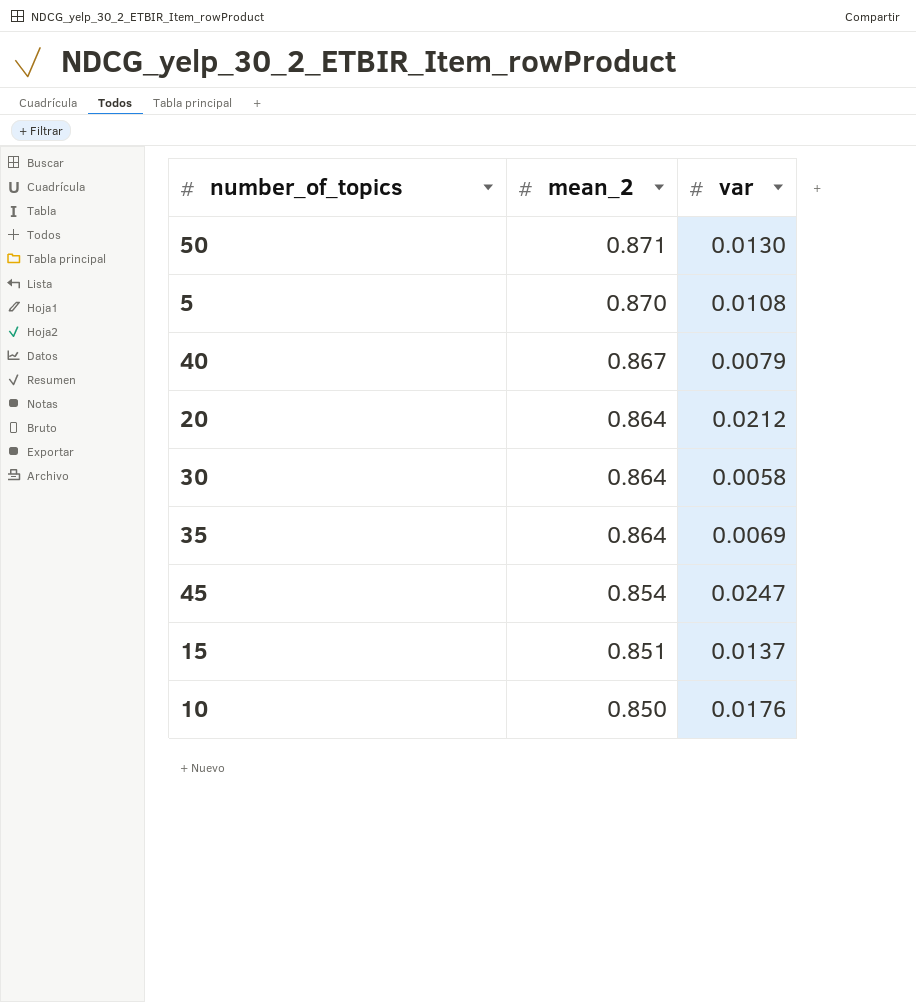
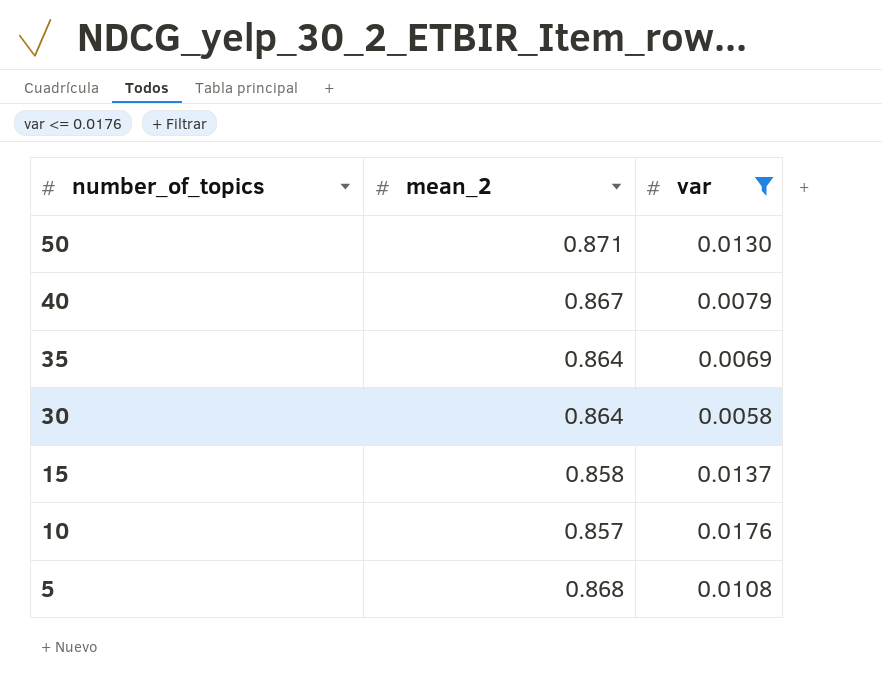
filter: none -> var <= 0.0176
row order: mean_2 descending -> number_of_topics descending
15 | mean_2: 0.851 -> 0.858
10 | mean_2: 0.850 -> 0.857
5 | mean_2: 0.870 -> 0.868

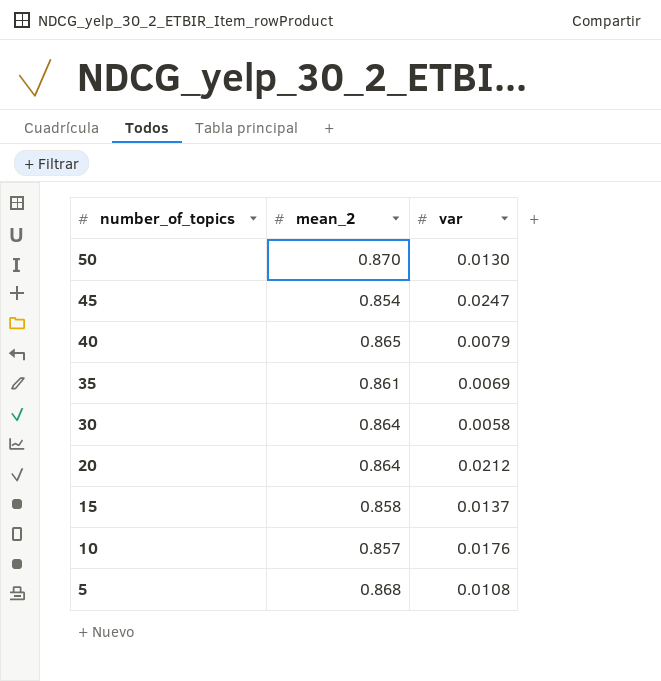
filter: var <= 0.0176 -> none
50 | mean_2: 0.871 -> 0.870
40 | mean_2: 0.867 -> 0.865
35 | mean_2: 0.864 -> 0.861

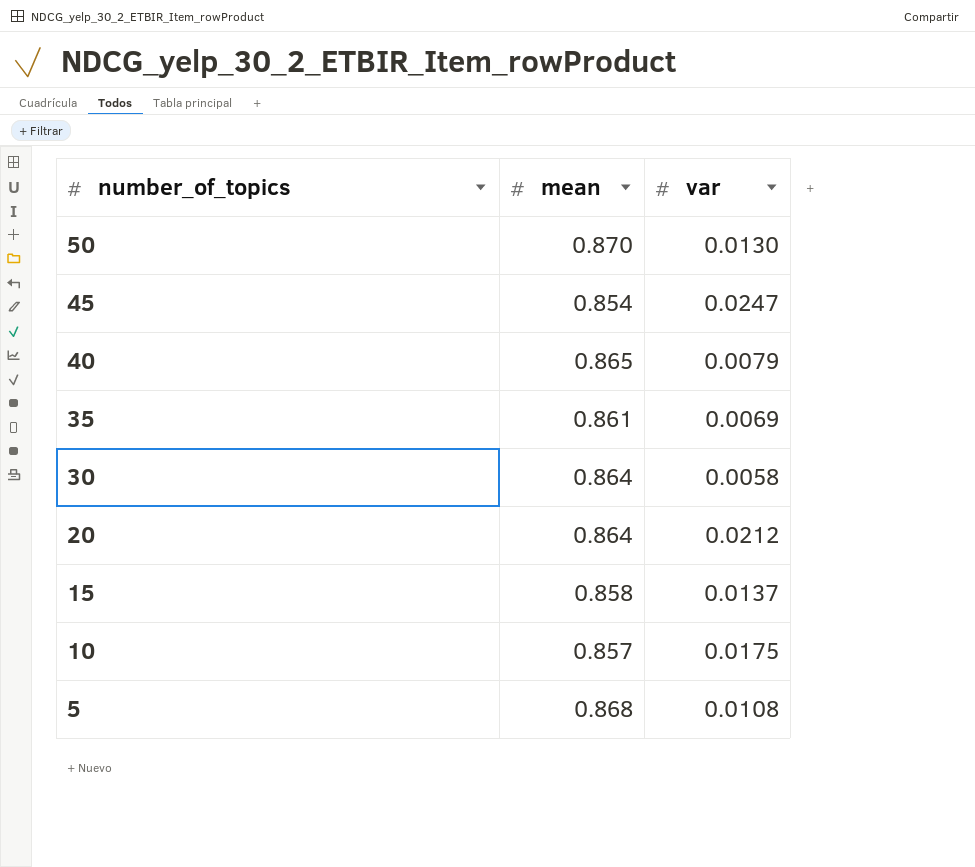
column name: mean_2 -> mean
10 | var: 0.0176 -> 0.0175

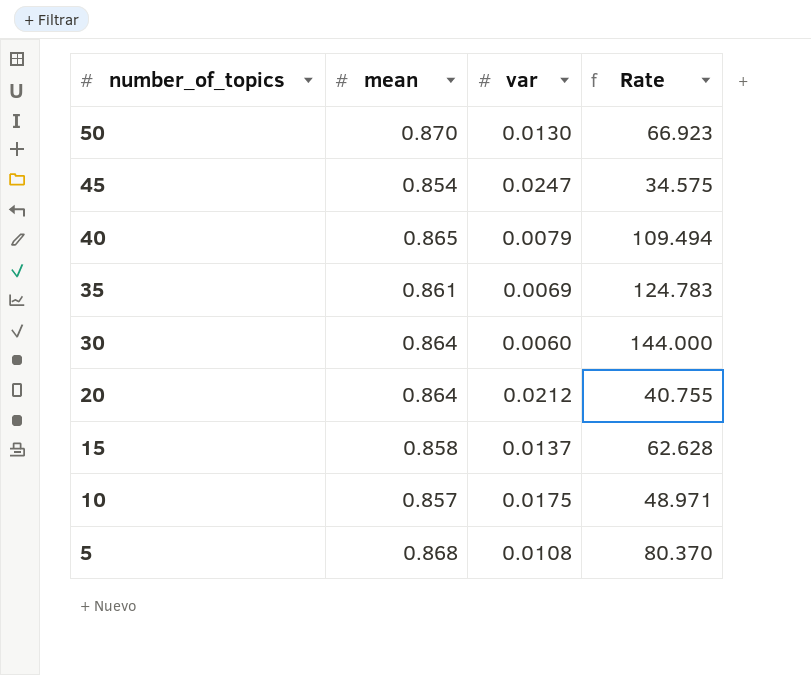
column Rate | formula: none -> [mean] / [var]
30 | var: 0.0058 -> 0.0060

